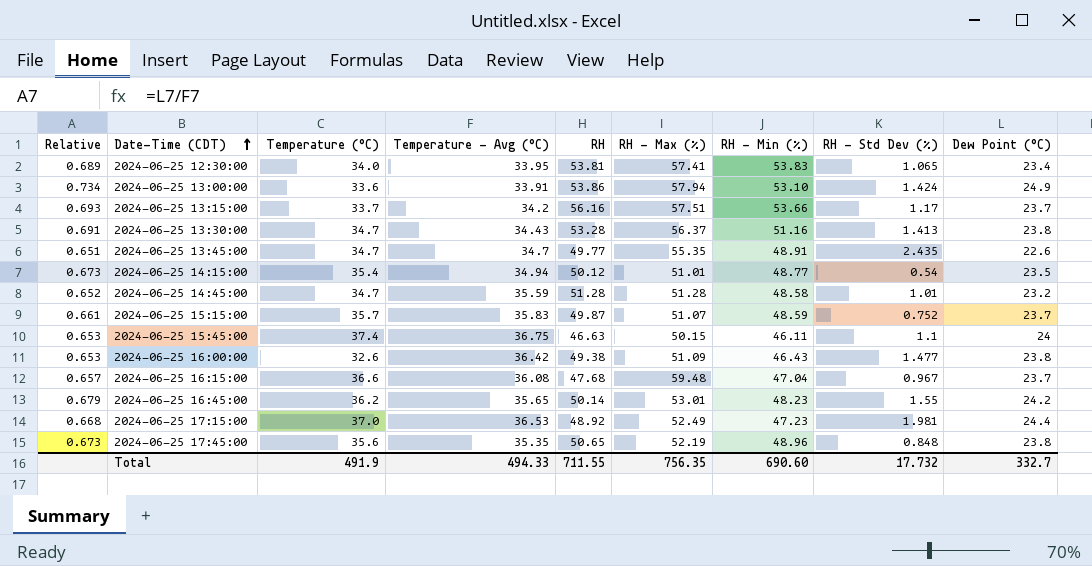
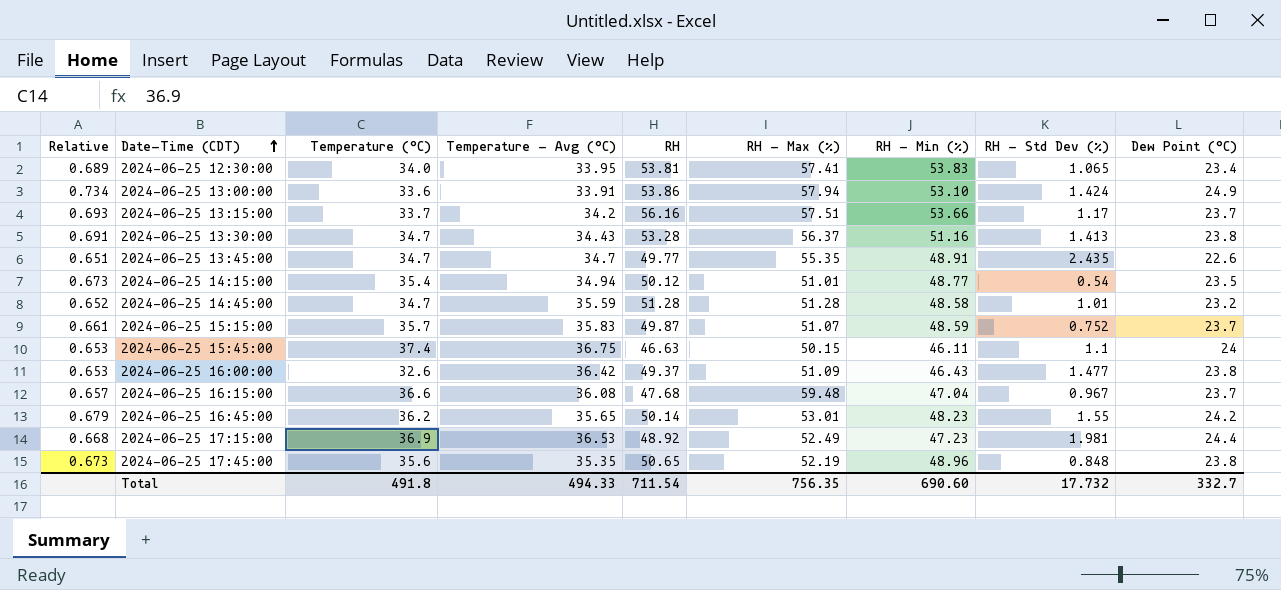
2024-06-25 16:00:00 | RH: 49.38 -> 49.37
2024-06-25 17:15:00 | Temperature (°C): 37.0 -> 36.9
Total | Temperature (°C): 491.9 -> 491.8
Total | RH: 711.55 -> 711.54

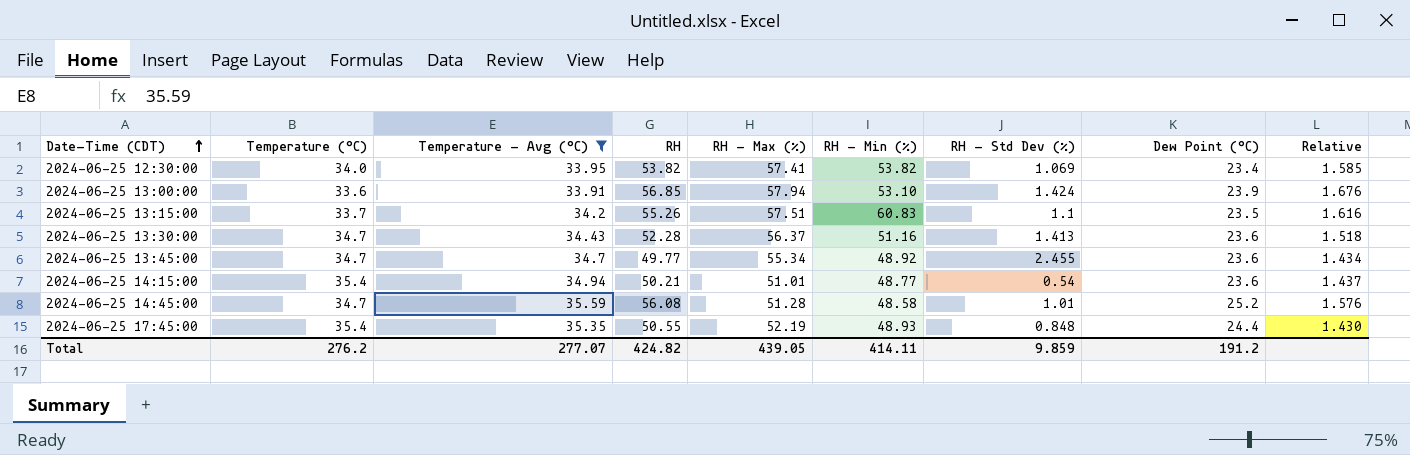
filter: none -> Temperature - Avg (°C) <= 35.59
column Relative | formula: [Dew Point (°C)] / [Temperature - Avg (°C)] -> [RH] / [Temperature - Avg (°C)]
column Relative | position: 1 -> 9
2024-06-25 12:30:00 | RH: 53.81 -> 53.82
2024-06-25 12:30:00 | RH - Min (%): 53.83 -> 53.82
2024-06-25 12:30:00 | RH - Std Dev (%): 1.065 -> 1.069
2024-06-25 13:00:00 | RH: 53.86 -> 56.85
2024-06-25 13:00:00 | Dew Point (°C): 24.9 -> 23.9
2024-06-25 13:15:00 | RH: 56.16 -> 55.26
2024-06-25 13:15:00 | RH - Min (%): 53.66 -> 60.83
2024-06-25 13:15:00 | RH - Std Dev (%): 1.17 -> 1.1
2024-06-25 13:15:00 | Dew Point (°C): 23.7 -> 23.5
2024-06-25 13:30:00 | RH: 53.28 -> 52.28
2024-06-25 13:30:00 | Dew Point (°C): 23.8 -> 23.6
2024-06-25 13:45:00 | RH - Max (%): 55.35 -> 55.34
2024-06-25 13:45:00 | RH - Min (%): 48.91 -> 48.92
2024-06-25 13:45:00 | RH - Std Dev (%): 2.435 -> 2.455
2024-06-25 13:45:00 | Dew Point (°C): 22.6 -> 23.6
2024-06-25 14:15:00 | RH: 50.12 -> 50.21
2024-06-25 14:15:00 | Dew Point (°C): 23.5 -> 23.6
2024-06-25 14:45:00 | RH: 51.28 -> 56.08
2024-06-25 14:45:00 | Dew Point (°C): 23.2 -> 25.2
2024-06-25 17:45:00 | Temperature (°C): 35.6 -> 35.4
2024-06-25 17:45:00 | RH: 50.65 -> 50.55
2024-06-25 17:45:00 | RH - Min (%): 48.96 -> 48.93
2024-06-25 17:45:00 | Dew Point (°C): 23.8 -> 24.4
Total | Temperature (°C): 491.8 -> 276.2
Total | Temperature - Avg (°C): 494.33 -> 277.07
Total | RH: 711.54 -> 424.82
Total | RH - Max (%): 756.35 -> 439.05
Total | RH - Min (%): 690.60 -> 414.11
Total | RH - Std Dev (%): 17.732 -> 9.859
Total | Dew Point (°C): 332.7 -> 191.2

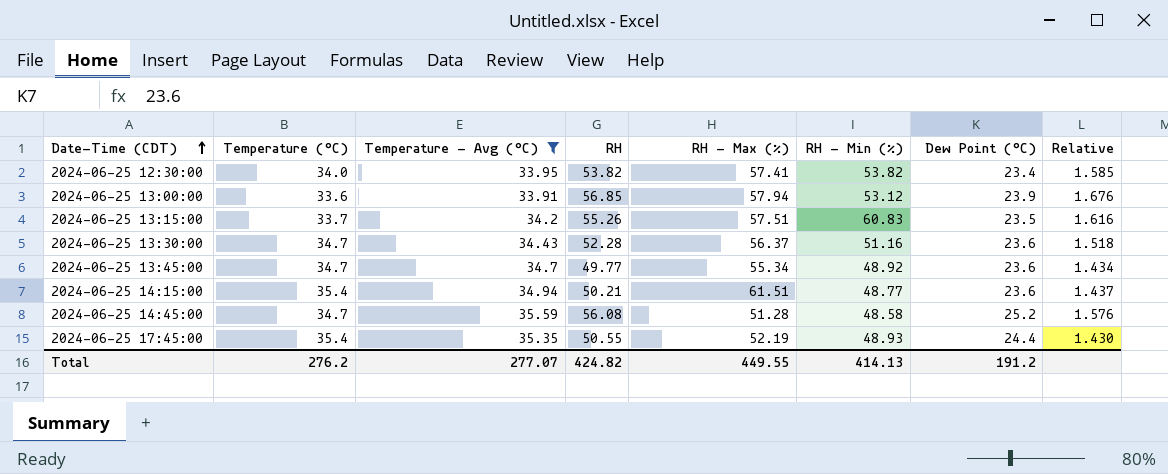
column RH - Std Dev (%) | position: 7 -> none
2024-06-25 13:00:00 | RH - Min (%): 53.10 -> 53.12
2024-06-25 14:15:00 | RH - Max (%): 51.01 -> 61.51
Total | RH - Max (%): 439.05 -> 449.55
Total | RH - Min (%): 414.11 -> 414.13

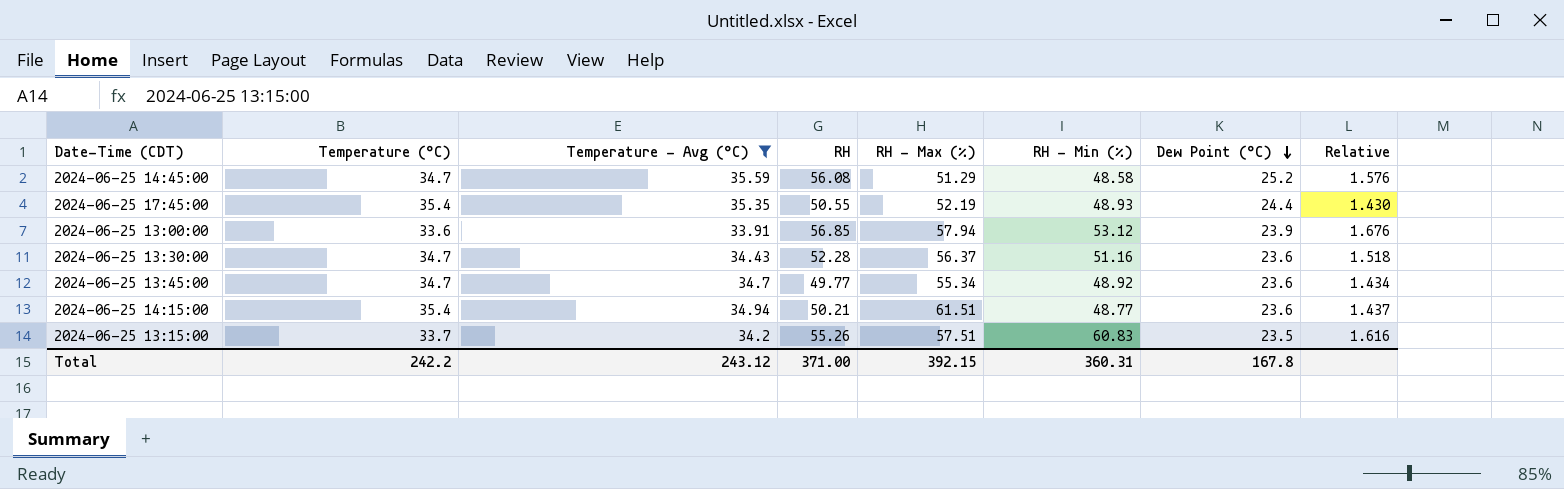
row order: Date-Time (CDT) ascending -> Dew Point (°C) descending
row 2024-06-25 12:30:00: 34.0 | 33.95 | 53.82 | 57.41 | 53.82 | 23.4 | 1.585 -> none
2024-06-25 14:45:00 | RH - Max (%): 51.28 -> 51.29
Total | Temperature (°C): 276.2 -> 242.2
Total | Temperature - Avg (°C): 277.07 -> 243.12
Total | RH: 424.82 -> 371.00
Total | RH - Max (%): 449.55 -> 392.15
Total | RH - Min (%): 414.13 -> 360.31
Total | Dew Point (°C): 191.2 -> 167.8

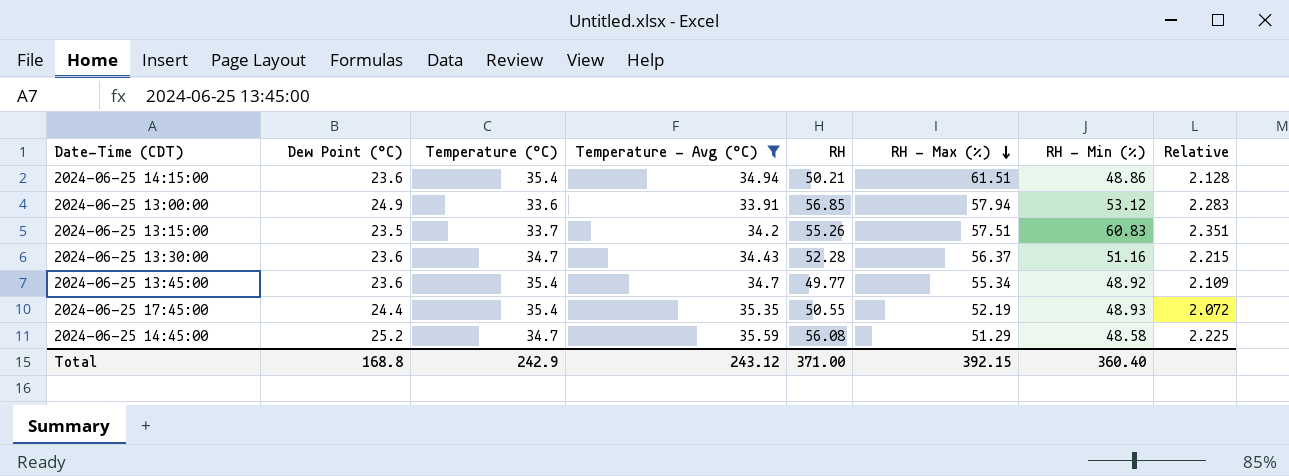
row order: Dew Point (°C) descending -> RH - Max (%) descending
column Dew Point (°C) | position: 7 -> 2
column Relative | formula: [RH] / [Temperature - Avg (°C)] -> [RH] / [Dew Point (°C)]
2024-06-25 14:15:00 | RH - Min (%): 48.77 -> 48.86
2024-06-25 13:00:00 | Dew Point (°C): 23.9 -> 24.9
2024-06-25 13:45:00 | Temperature (°C): 34.7 -> 35.4
Total | Dew Point (°C): 167.8 -> 168.8
Total | Temperature (°C): 242.2 -> 242.9
Total | RH - Min (%): 360.31 -> 360.40

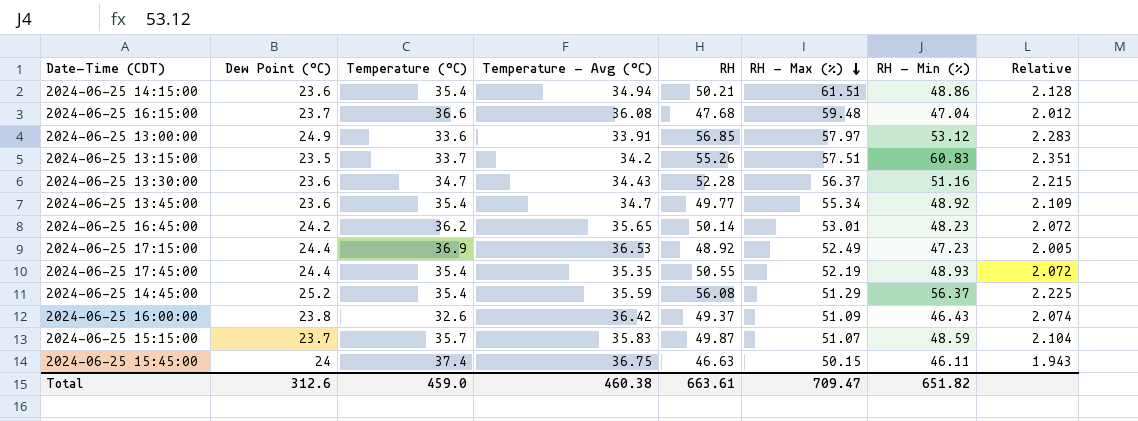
filter: Temperature - Avg (°C) <= 35.59 -> none
2024-06-25 13:00:00 | RH - Max (%): 57.94 -> 57.97
2024-06-25 14:45:00 | Temperature (°C): 34.7 -> 35.4
2024-06-25 14:45:00 | RH - Min (%): 48.58 -> 56.37
Total | Dew Point (°C): 168.8 -> 312.6
Total | Temperature (°C): 242.9 -> 459.0
Total | Temperature - Avg (°C): 243.12 -> 460.38
Total | RH: 371.00 -> 663.61
Total | RH - Max (%): 392.15 -> 709.47
Total | RH - Min (%): 360.40 -> 651.82

